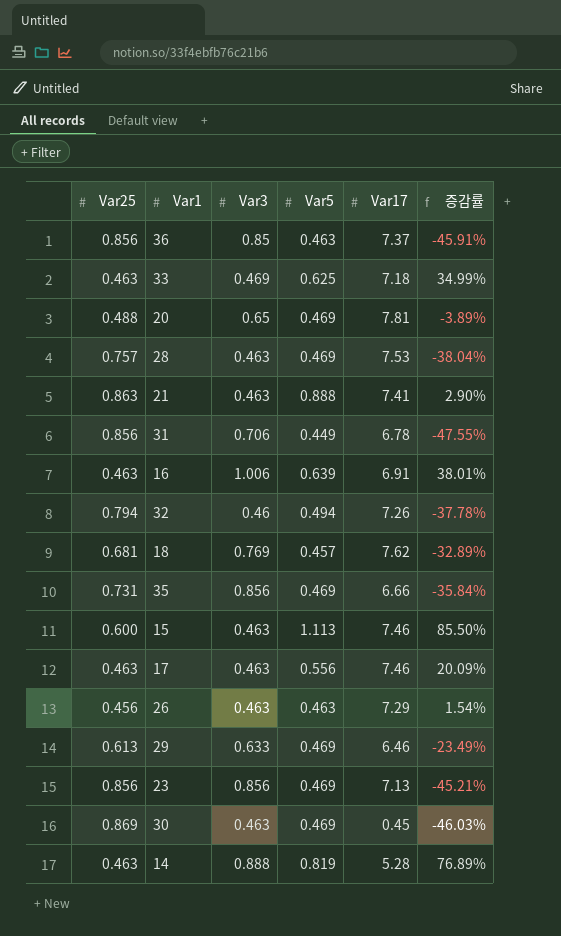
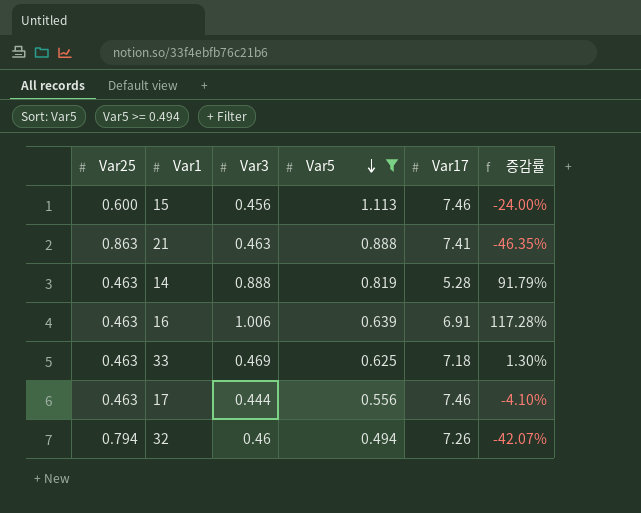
filter: none -> Var5 >= 0.494
row order: none -> Var5 descending
column 증감률 | formula: ([Var5] - [Var25]) / [Var25] -> ([Var3] - [Var25]) / [Var25]
15 | Var3: 0.463 -> 0.456
17 | Var3: 0.463 -> 0.444

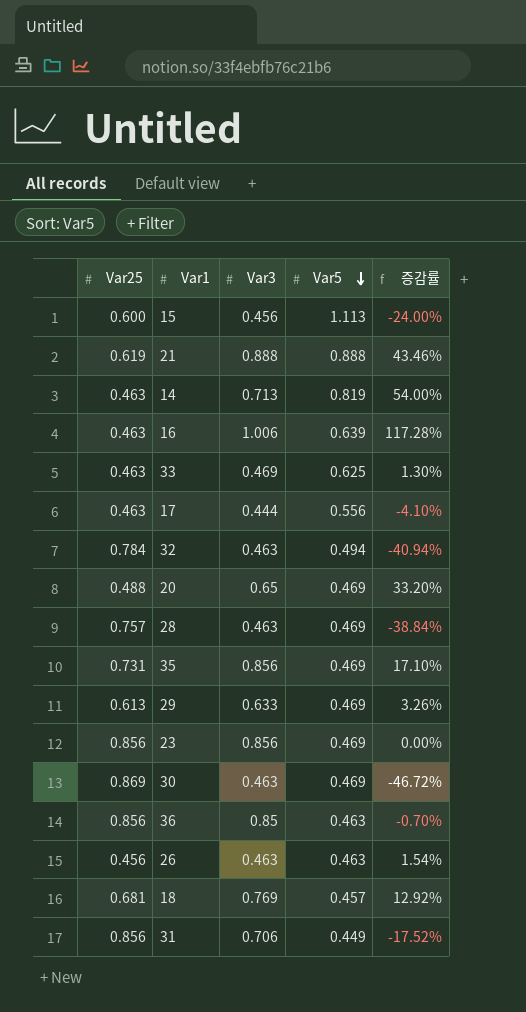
filter: Var5 >= 0.494 -> none
column Var17 | position: 5 -> none
21 | Var25: 0.863 -> 0.619
21 | Var3: 0.463 -> 0.888
21 | 증감률: -46.35% -> 43.46%
14 | Var3: 0.888 -> 0.713
14 | 증감률: 91.79% -> 54.00%
32 | Var25: 0.794 -> 0.784
32 | Var3: 0.46 -> 0.463
32 | 증감률: -42.07% -> -40.94%

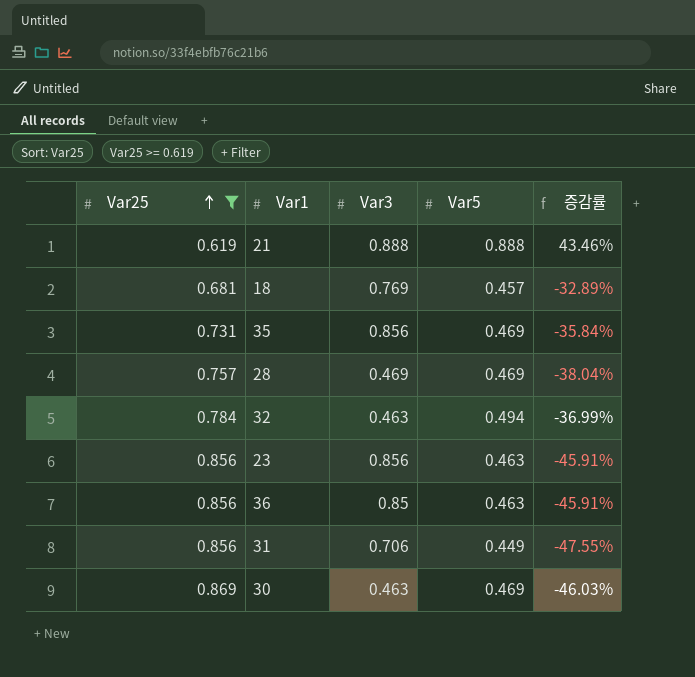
filter: none -> Var25 >= 0.619
row order: Var5 descending -> Var25 ascending
column 증감률 | formula: ([Var3] - [Var25]) / [Var25] -> ([Var5] - [Var25]) / [Var25]
28 | Var3: 0.463 -> 0.469
23 | Var5: 0.469 -> 0.463

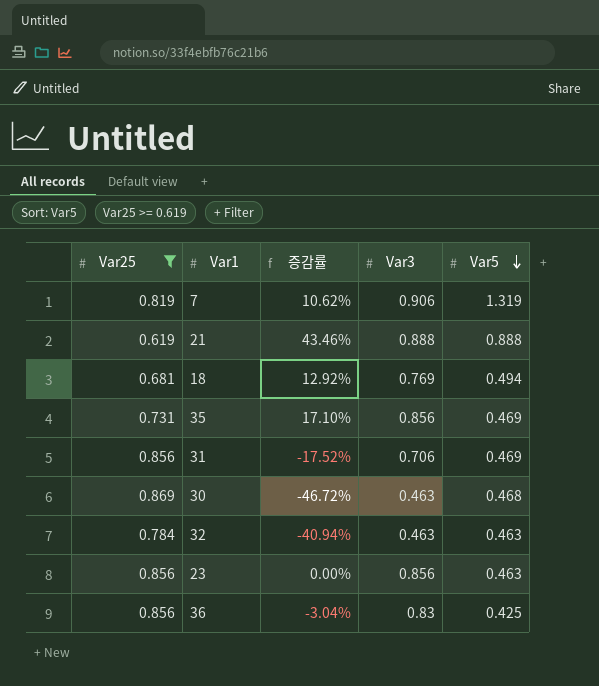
row order: Var25 ascending -> Var5 descending
column 증감률 | formula: ([Var5] - [Var25]) / [Var25] -> ([Var3] - [Var25]) / [Var25]
column 증감률 | position: 5 -> 3
row 28: 0.757 | 0.469 | 0.469 | -38.04% -> none
row 7: none -> 0.819 | 10.62% | 0.906 | 1.319
18 | Var5: 0.457 -> 0.494
31 | Var5: 0.449 -> 0.469
30 | Var5: 0.469 -> 0.468
32 | Var5: 0.494 -> 0.463
36 | Var3: 0.85 -> 0.83
36 | Var5: 0.463 -> 0.425

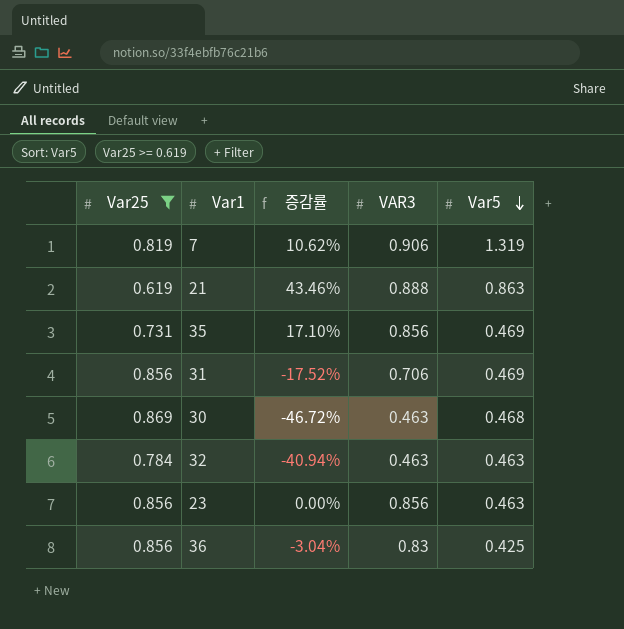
column name: Var3 -> VAR3
row 18: 0.681 | 12.92% | 0.769 | 0.494 -> none
21 | Var5: 0.888 -> 0.863

